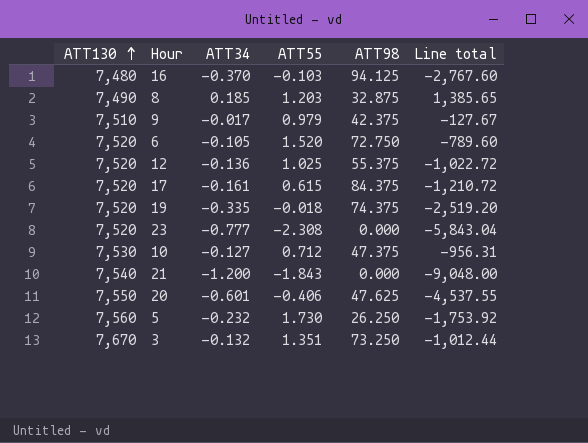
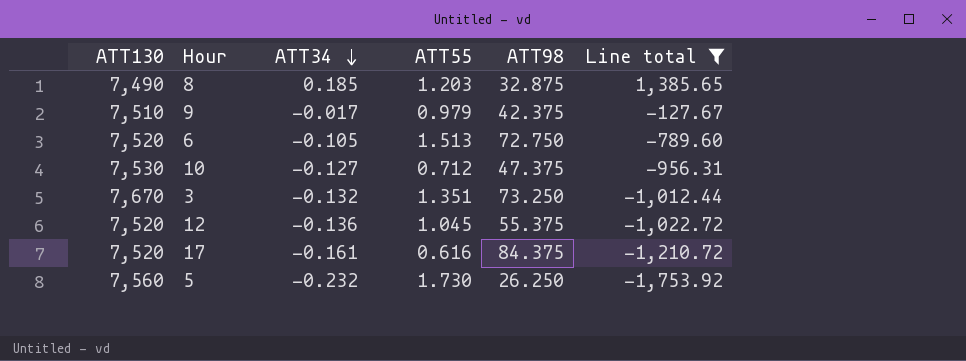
filter: none -> Line total >= -1,753.92
row order: ATT130 ascending -> ATT34 descending
6 | ATT55: 1.520 -> 1.513
12 | ATT55: 1.025 -> 1.045
17 | ATT55: 0.615 -> 0.616

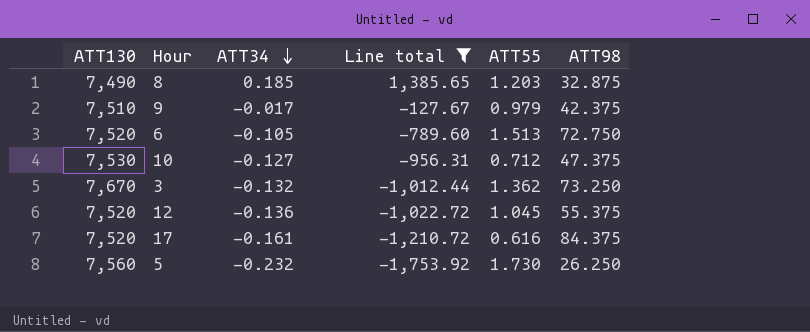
column Line total | position: 6 -> 4
3 | ATT55: 1.351 -> 1.362

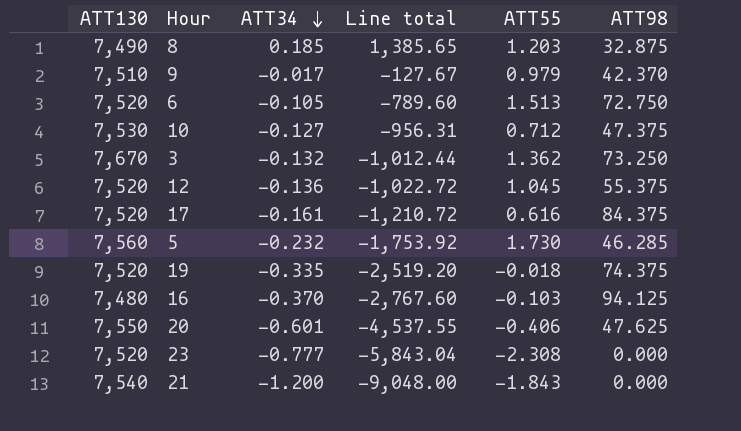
filter: Line total >= -1,753.92 -> none
9 | ATT98: 42.375 -> 42.370
5 | ATT98: 26.250 -> 46.285

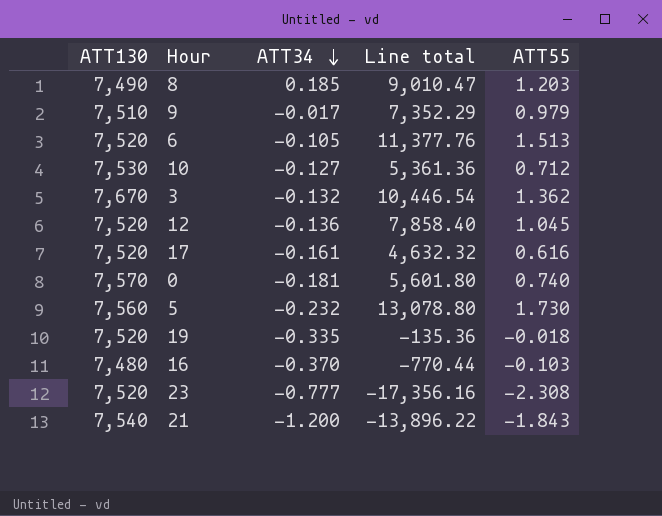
column ATT98 | position: 6 -> none
column Line total | formula: [ATT130] * [ATT34] -> [ATT130] * [ATT55]
row 20: 7,550 | -0.601 | -4,537.55 | -0.406 | 47.625 -> none
row 0: none -> 7,570 | -0.181 | 5,601.80 | 0.740

